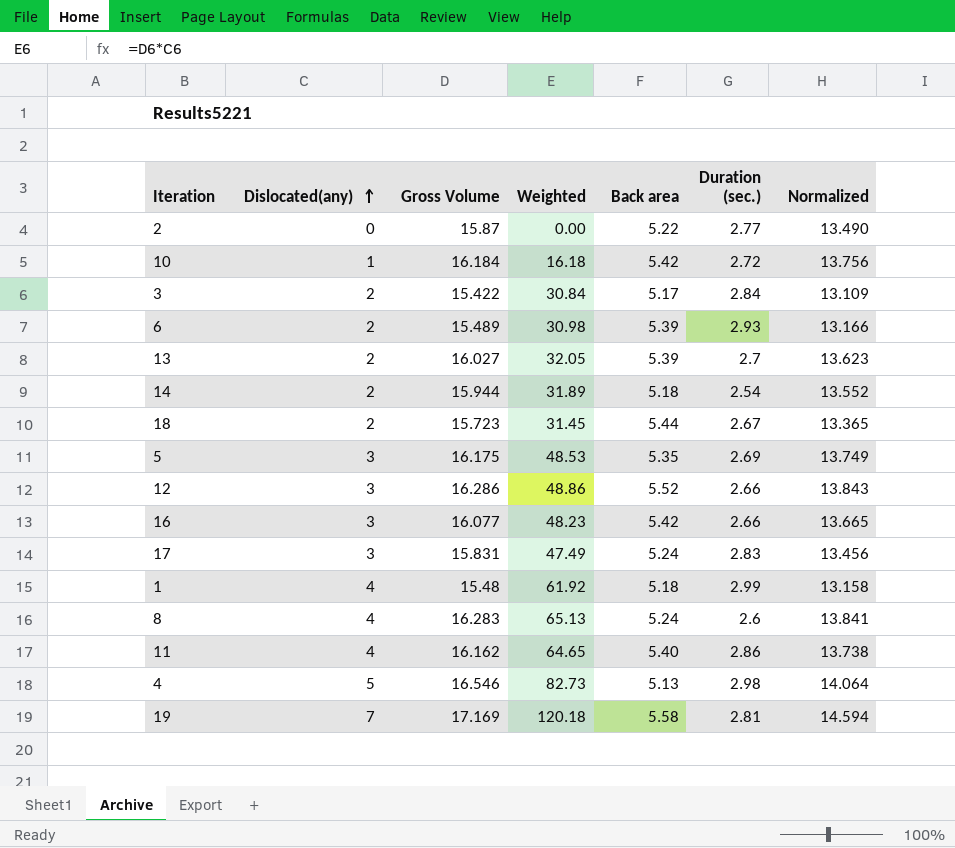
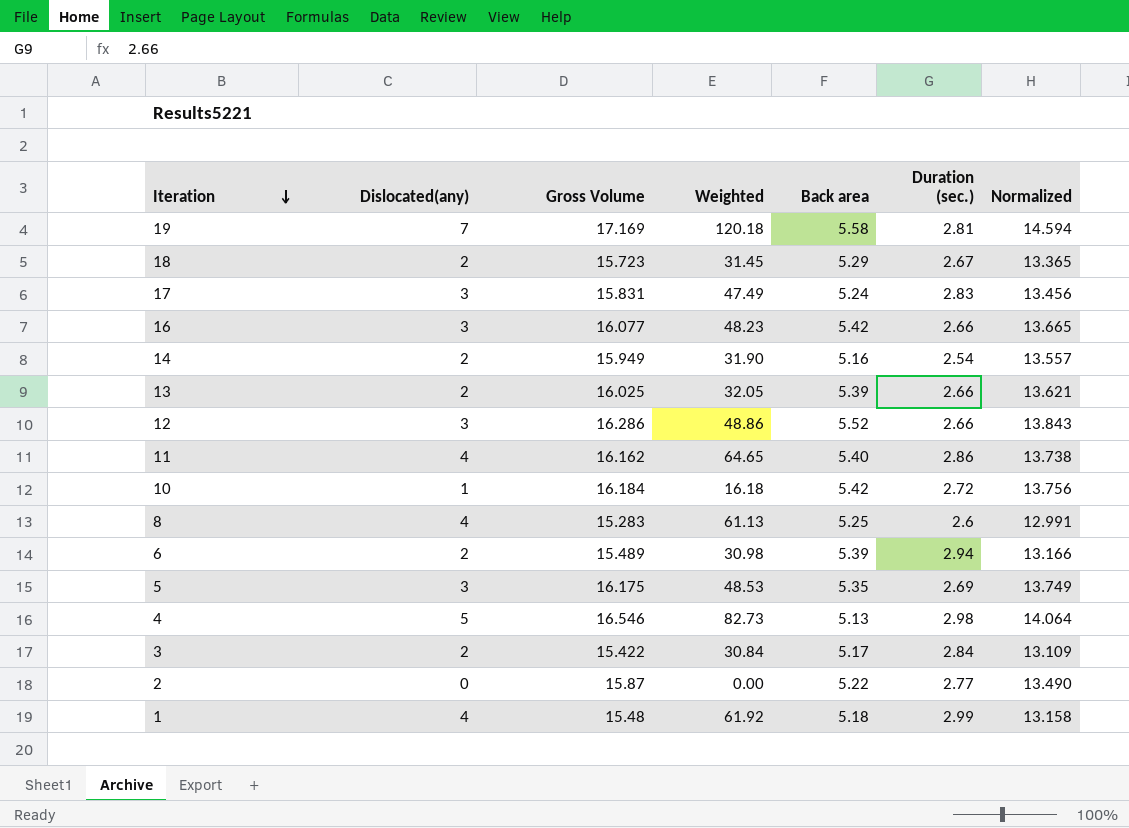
row order: Dislocated(any) ascending -> Iteration descending
18 | Back area: 5.44 -> 5.29
14 | Gross Volume: 15.944 -> 15.949
14 | Weighted: 31.89 -> 31.90
14 | Back area: 5.18 -> 5.16
14 | Normalized: 13.552 -> 13.557
13 | Gross Volume: 16.027 -> 16.025
13 | Duration (sec.): 2.7 -> 2.66
13 | Normalized: 13.623 -> 13.621
8 | Gross Volume: 16.283 -> 15.283
8 | Weighted: 65.13 -> 61.13
8 | Back area: 5.24 -> 5.25
8 | Normalized: 13.841 -> 12.991
6 | Duration (sec.): 2.93 -> 2.94

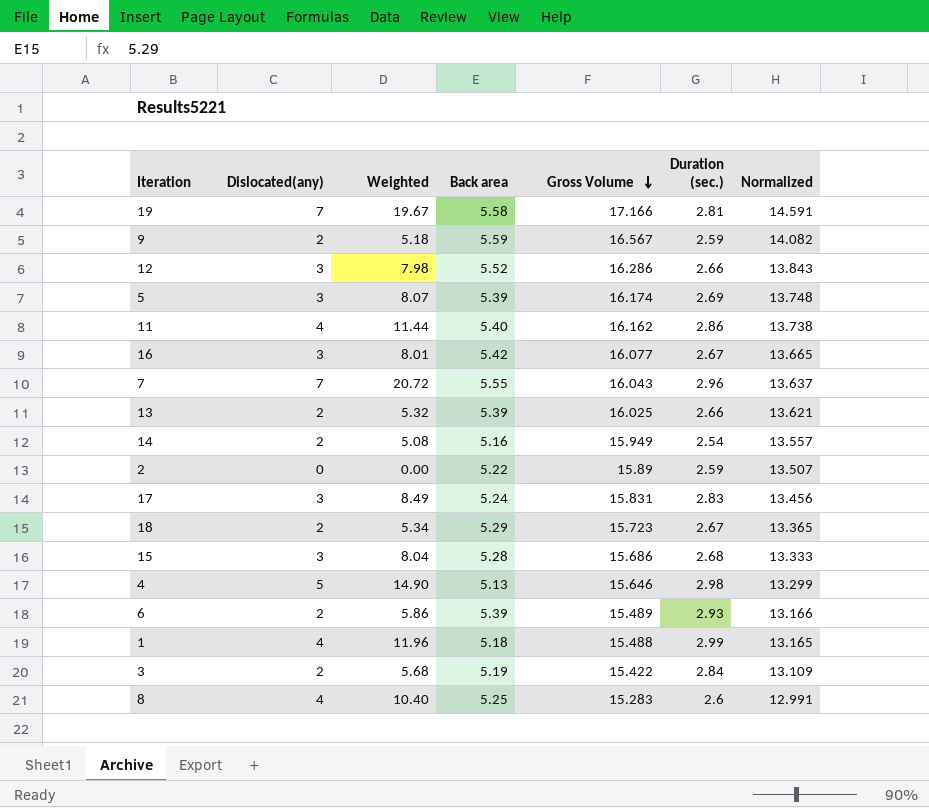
row order: Iteration descending -> Gross Volume descending
column Weighted | formula: [Dislocated(any)] * [Gross Volume] -> [Dislocated(any)] * [Duration (sec.)]
column Gross Volume | position: 3 -> 5
row 10: 1 | 16.184 | 16.18 | 5.42 | 2.72 | 13.756 -> none
19 | Gross Volume: 17.169 -> 17.166
19 | Normalized: 14.594 -> 14.591
row 9: none -> 2 | 5.18 | 5.59 | 16.567 | 2.59 | 14.082
5 | Back area: 5.35 -> 5.39
5 | Gross Volume: 16.175 -> 16.174
5 | Normalized: 13.749 -> 13.748
16 | Duration (sec.): 2.66 -> 2.67
row 7: none -> 7 | 20.72 | 5.55 | 16.043 | 2.96 | 13.637
2 | Gross Volume: 15.87 -> 15.89
2 | Duration (sec.): 2.77 -> 2.59
2 | Normalized: 13.490 -> 13.507
row 15: none -> 3 | 8.04 | 5.28 | 15.686 | 2.68 | 13.333
4 | Gross Volume: 16.546 -> 15.646
4 | Normalized: 14.064 -> 13.299
6 | Duration (sec.): 2.94 -> 2.93
1 | Gross Volume: 15.48 -> 15.488
1 | Normalized: 13.158 -> 13.165
3 | Back area: 5.17 -> 5.19

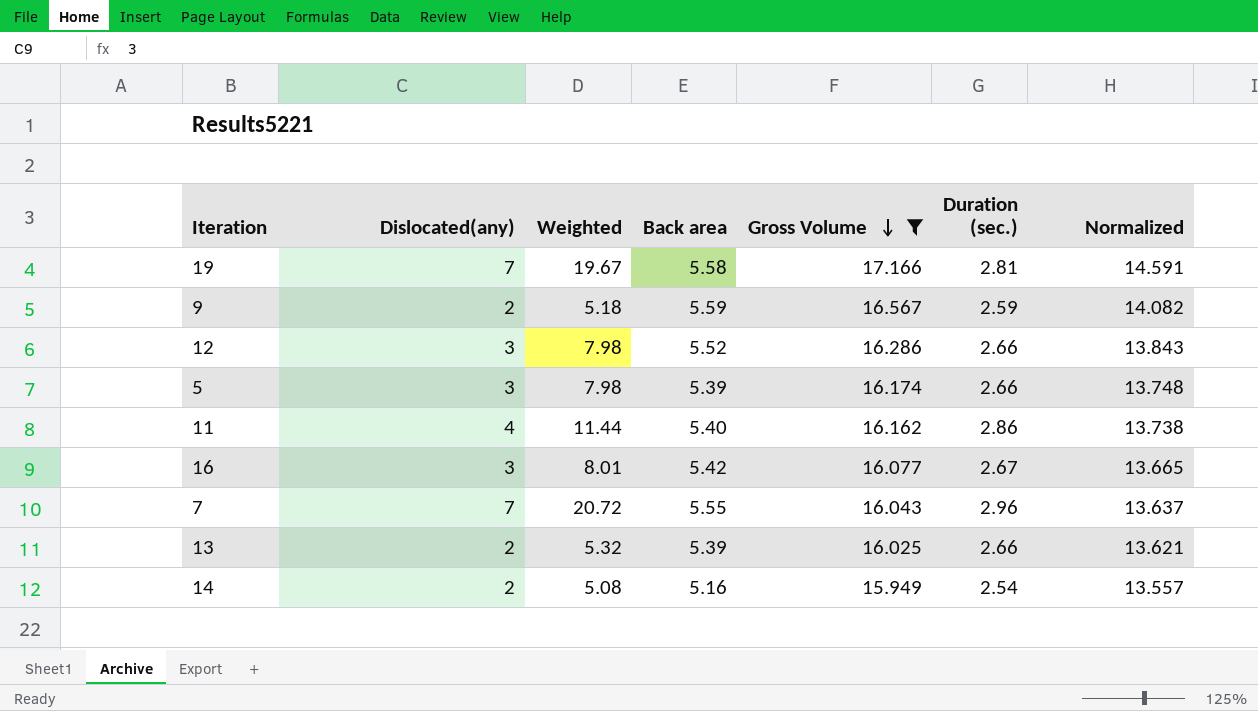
filter: none -> Gross Volume >= 15.949
5 | Weighted: 8.07 -> 7.98
5 | Duration (sec.): 2.69 -> 2.66

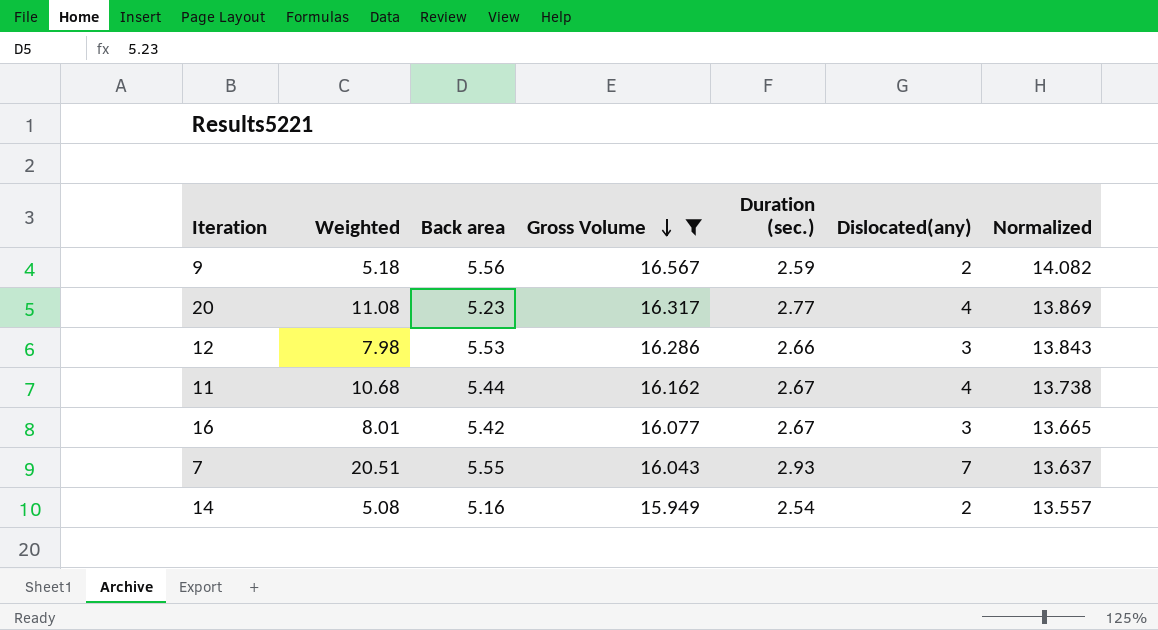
column Dislocated(any) | position: 2 -> 6
row 19: 7 | 19.67 | 5.58 | 17.166 | 2.81 | 14.591 -> none
row 5: 3 | 7.98 | 5.39 | 16.174 | 2.66 | 13.748 -> none
row 13: 2 | 5.32 | 5.39 | 16.025 | 2.66 | 13.621 -> none
9 | Back area: 5.59 -> 5.56
row 20: none -> 11.08 | 5.23 | 16.317 | 2.77 | 4 | 13.869
12 | Back area: 5.52 -> 5.53
11 | Weighted: 11.44 -> 10.68
11 | Back area: 5.40 -> 5.44
11 | Duration (sec.): 2.86 -> 2.67
7 | Weighted: 20.72 -> 20.51
7 | Duration (sec.): 2.96 -> 2.93

